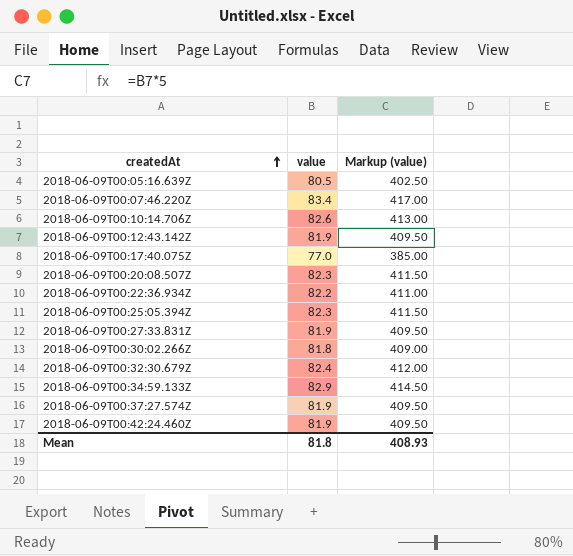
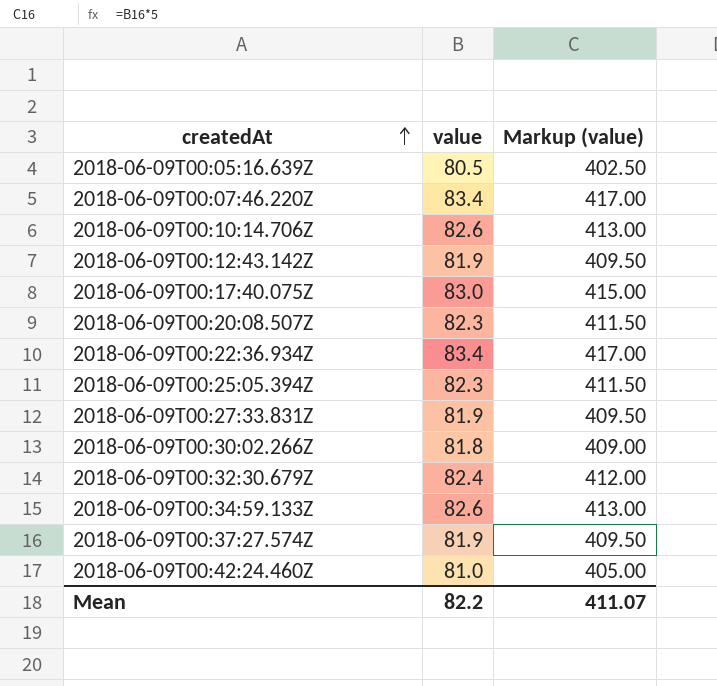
2018-06-09T00:17:40.075Z | value: 77.0 -> 83.0
2018-06-09T00:17:40.075Z | Markup (value): 385.00 -> 415.00
2018-06-09T00:22:36.934Z | value: 82.2 -> 83.4
2018-06-09T00:22:36.934Z | Markup (value): 411.00 -> 417.00
2018-06-09T00:34:59.133Z | value: 82.9 -> 82.6
2018-06-09T00:34:59.133Z | Markup (value): 414.50 -> 413.00
2018-06-09T00:42:24.460Z | value: 81.9 -> 81.0
2018-06-09T00:42:24.460Z | Markup (value): 409.50 -> 405.00
Mean | value: 81.8 -> 82.2
Mean | Markup (value): 408.93 -> 411.07

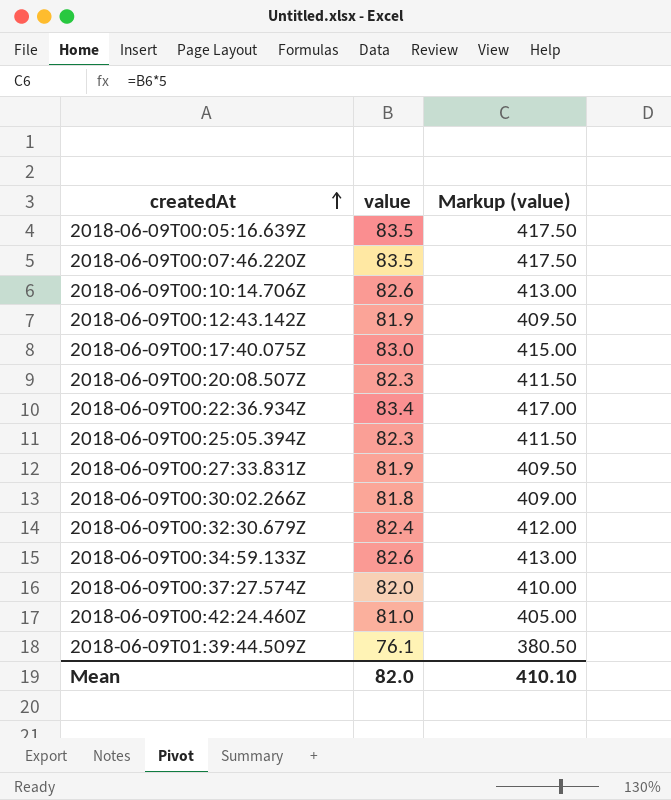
2018-06-09T00:05:16.639Z | value: 80.5 -> 83.5
2018-06-09T00:05:16.639Z | Markup (value): 402.50 -> 417.50
2018-06-09T00:07:46.220Z | value: 83.4 -> 83.5
2018-06-09T00:07:46.220Z | Markup (value): 417.00 -> 417.50
2018-06-09T00:37:27.574Z | value: 81.9 -> 82.0
2018-06-09T00:37:27.574Z | Markup (value): 409.50 -> 410.00
row 2018-06-09T01:39:44.509Z: none -> 76.1 | 380.50
Mean | value: 82.2 -> 82.0
Mean | Markup (value): 411.07 -> 410.10

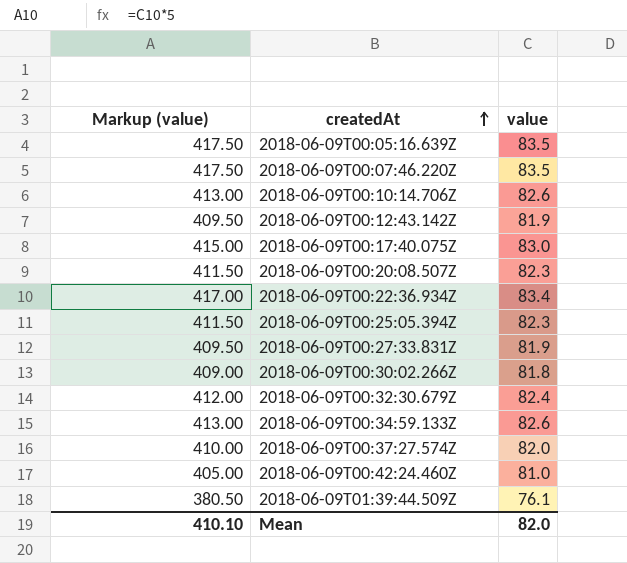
column Markup (value) | position: 3 -> 1

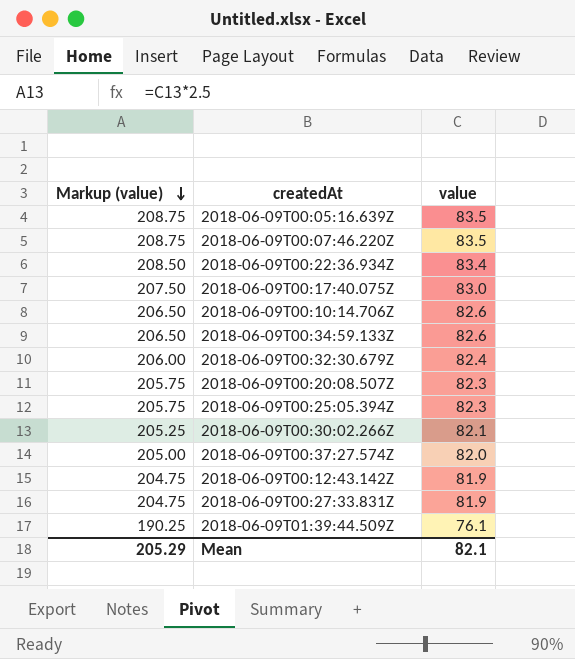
row order: createdAt ascending -> Markup (value) descending
column Markup (value) | formula: [value] * 5 -> [value] * 2.5
row 2018-06-09T00:42:24.460Z: 405.00 | 81.0 -> none
2018-06-09T00:30:02.266Z | value: 81.8 -> 82.1
Mean | Markup (value): 410.10 -> 205.29
Mean | value: 82.0 -> 82.1

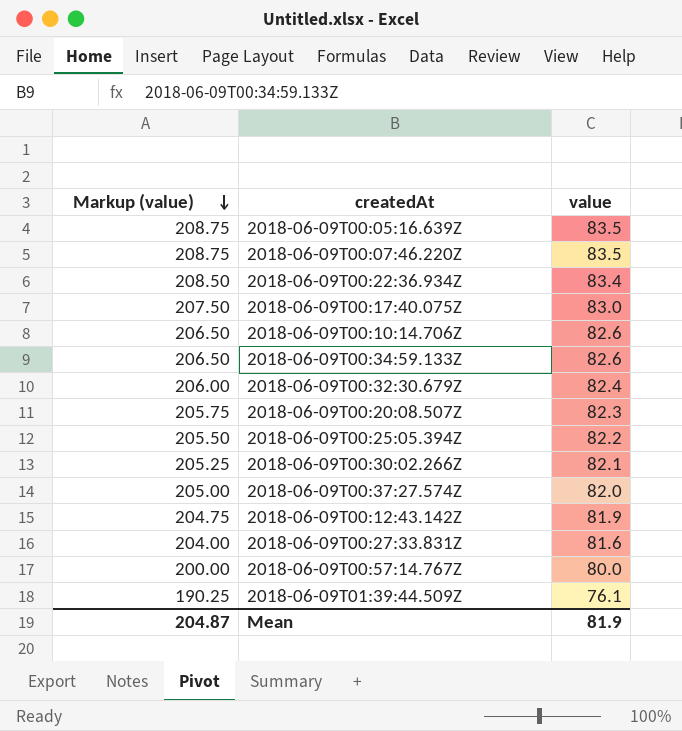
2018-06-09T00:25:05.394Z | Markup (value): 205.75 -> 205.50
2018-06-09T00:25:05.394Z | value: 82.3 -> 82.2
2018-06-09T00:27:33.831Z | Markup (value): 204.75 -> 204.00
2018-06-09T00:27:33.831Z | value: 81.9 -> 81.6
row 2018-06-09T00:57:14.767Z: none -> 200.00 | 80.0
Mean | Markup (value): 205.29 -> 204.87
Mean | value: 82.1 -> 81.9

